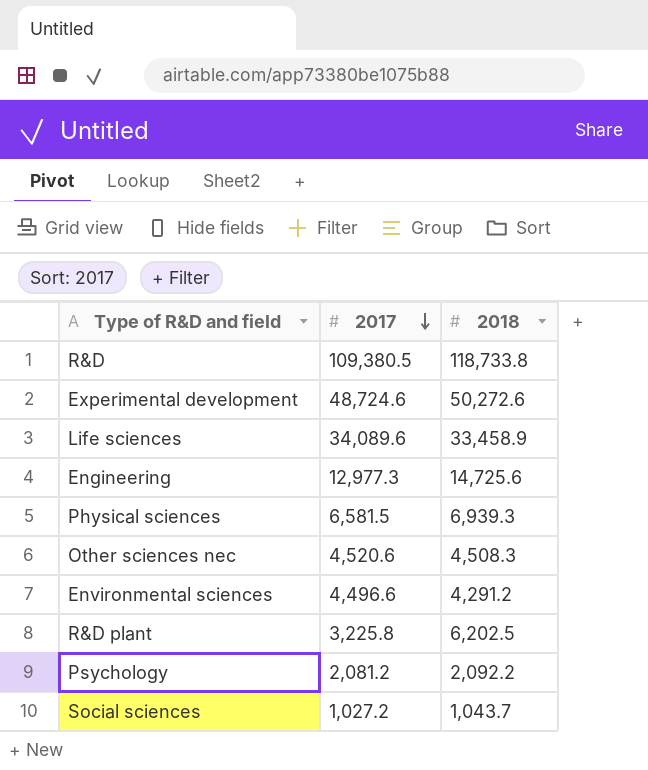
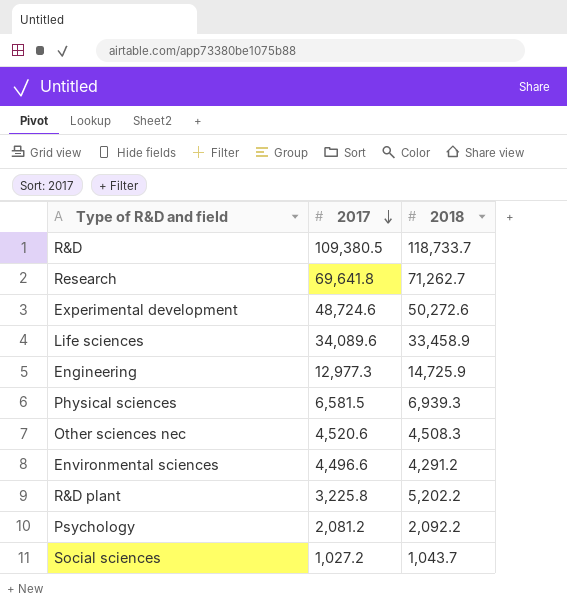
R&D | 2018: 118,733.8 -> 118,733.7
row Research: none -> 69,641.8 | 71,262.7
Engineering | 2018: 14,725.6 -> 14,725.9
R&D plant | 2018: 6,202.5 -> 5,202.2

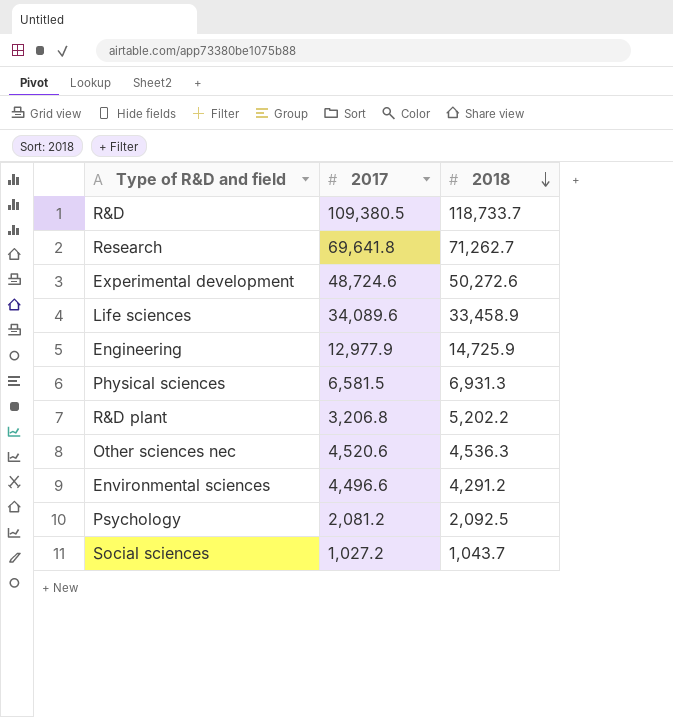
row order: 2017 descending -> 2018 descending
Engineering | 2017: 12,977.3 -> 12,977.9
Physical sciences | 2018: 6,939.3 -> 6,931.3
R&D plant | 2017: 3,225.8 -> 3,206.8
Other sciences nec | 2018: 4,508.3 -> 4,536.3
Psychology | 2018: 2,092.2 -> 2,092.5

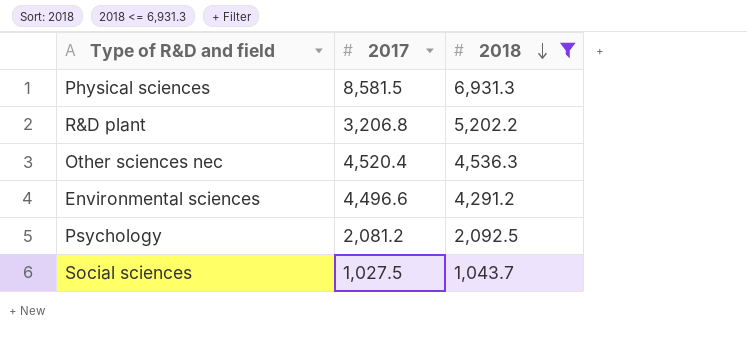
filter: none -> 2018 <= 6,931.3
Physical sciences | 2017: 6,581.5 -> 8,581.5
Other sciences nec | 2017: 4,520.6 -> 4,520.4
Social sciences | 2017: 1,027.2 -> 1,027.5

